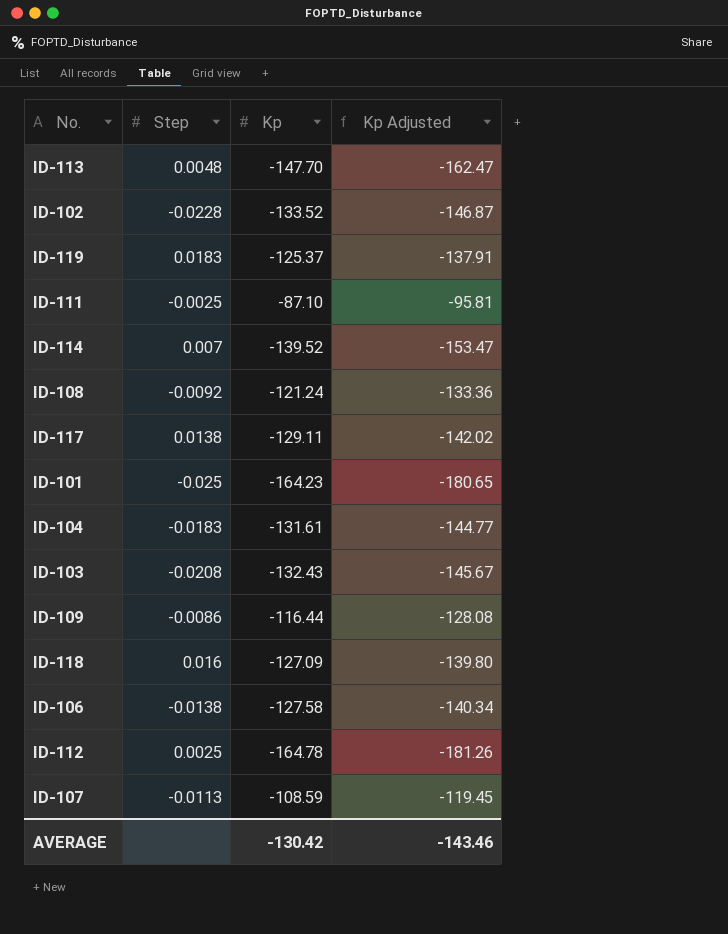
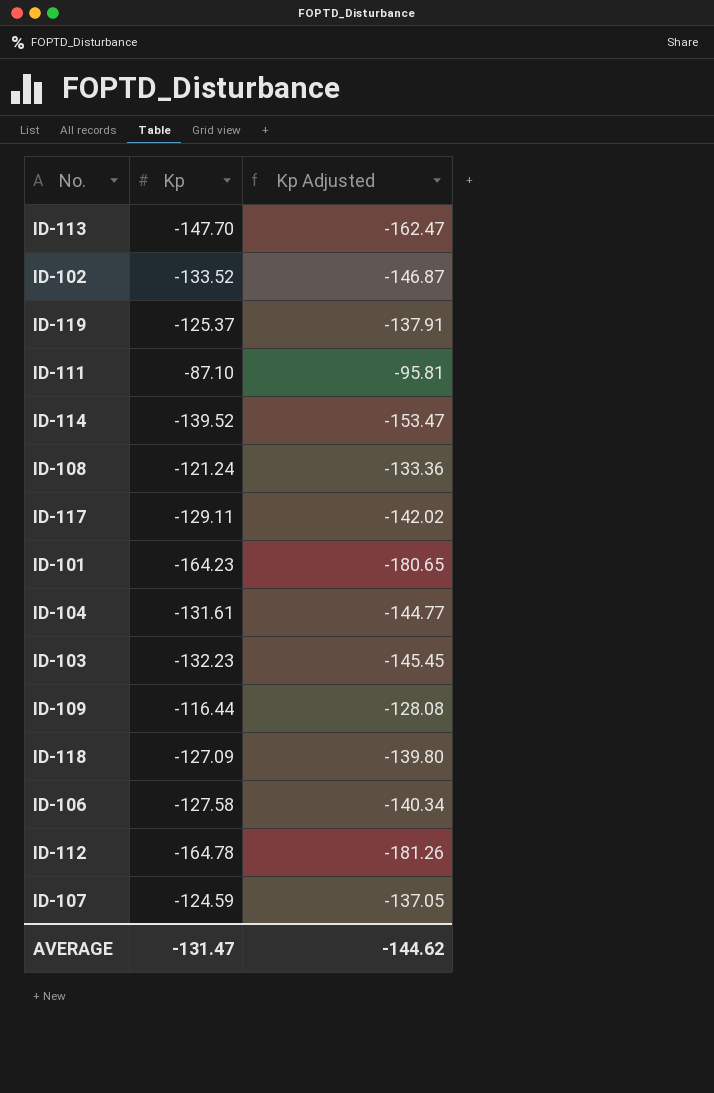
column Step | position: 2 -> none
ID-103 | Kp: -132.43 -> -132.23
ID-103 | Kp Adjusted: -145.67 -> -145.45
ID-107 | Kp: -108.59 -> -124.59
ID-107 | Kp Adjusted: -119.45 -> -137.05
AVERAGE | Kp: -130.42 -> -131.47
AVERAGE | Kp Adjusted: -143.46 -> -144.62

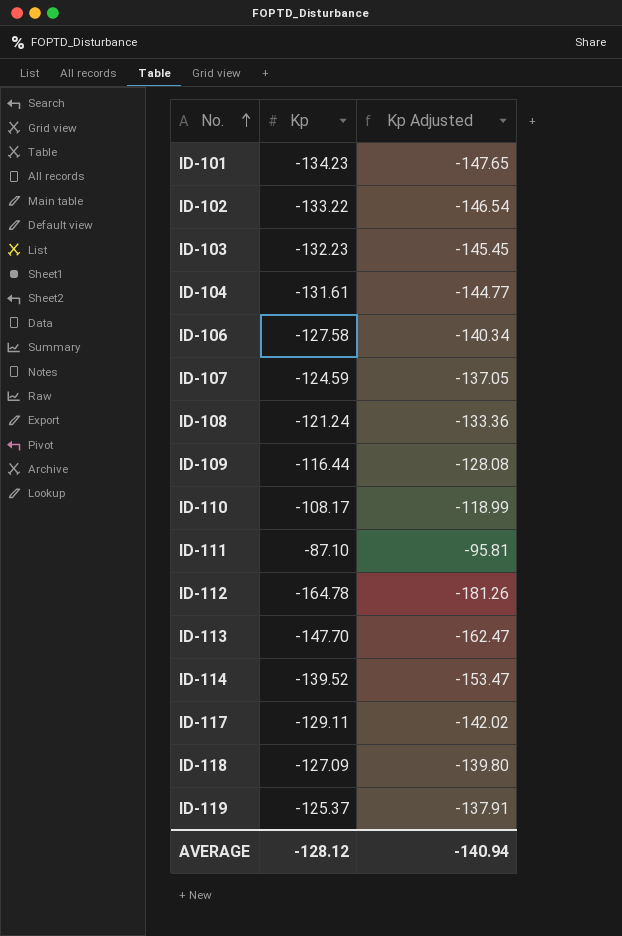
row order: none -> No. ascending
ID-101 | Kp: -164.23 -> -134.23
ID-101 | Kp Adjusted: -180.65 -> -147.65
ID-102 | Kp: -133.52 -> -133.22
ID-102 | Kp Adjusted: -146.87 -> -146.54
row ID-110: none -> -108.17 | -118.99
AVERAGE | Kp: -131.47 -> -128.12
AVERAGE | Kp Adjusted: -144.62 -> -140.94

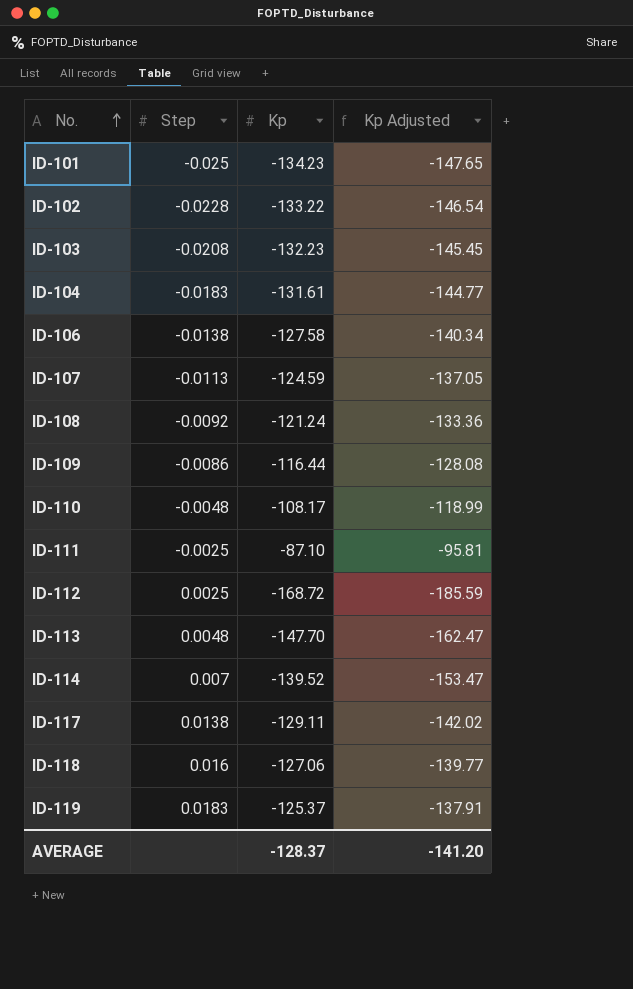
column Step | position: none -> 2
ID-112 | Kp: -164.78 -> -168.72
ID-112 | Kp Adjusted: -181.26 -> -185.59
ID-118 | Kp: -127.09 -> -127.06
ID-118 | Kp Adjusted: -139.80 -> -139.77
AVERAGE | Kp: -128.12 -> -128.37
AVERAGE | Kp Adjusted: -140.94 -> -141.20

